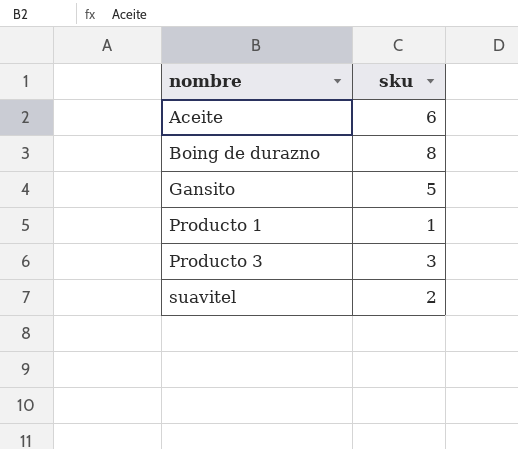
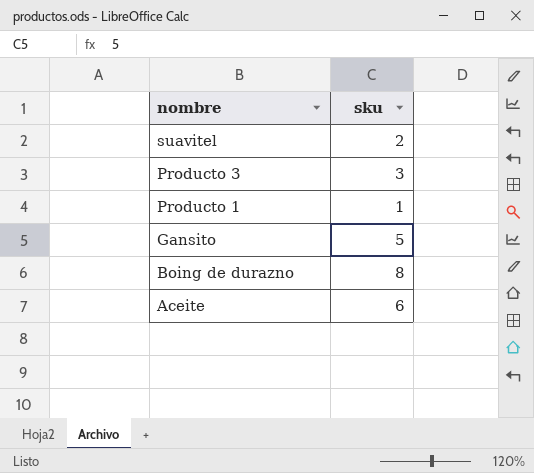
row order: nombre ascending -> nombre descending

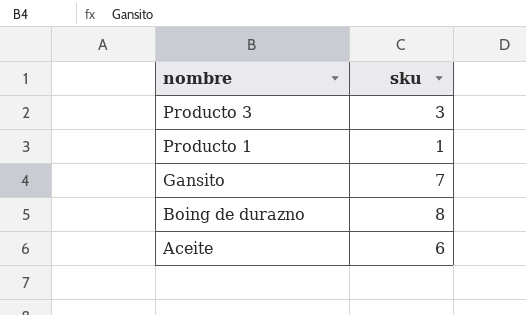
row suavitel: 2 -> none
Gansito | sku: 5 -> 7

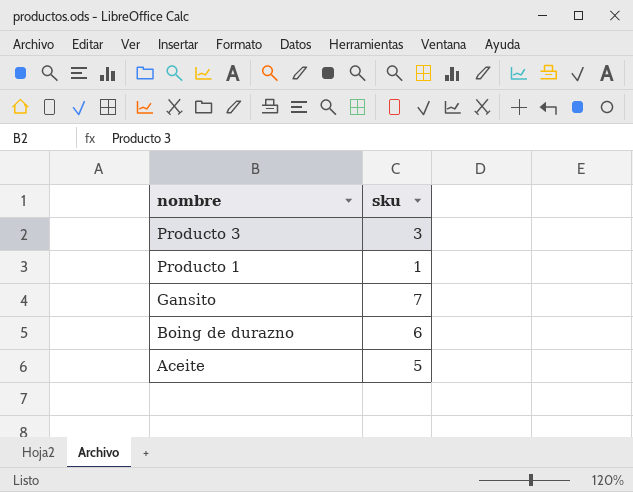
Boing de durazno | sku: 8 -> 6
Aceite | sku: 6 -> 5

